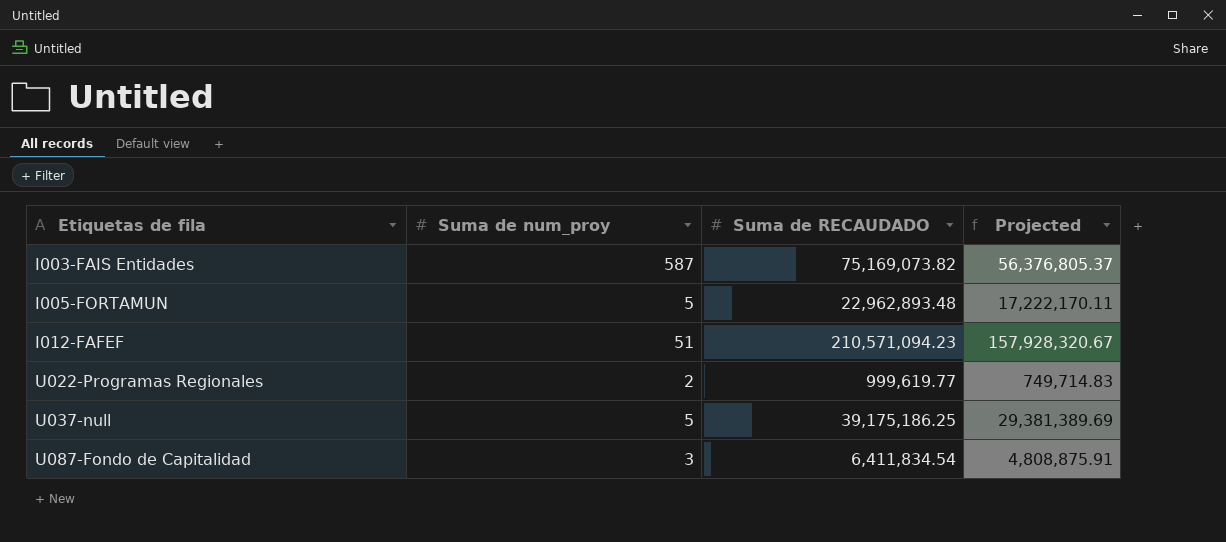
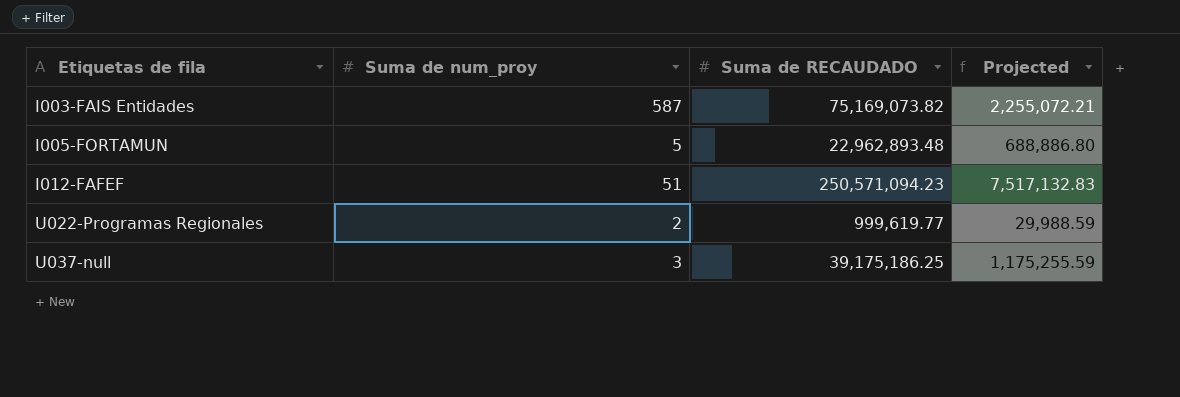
column Projected | formula: [Suma de RECAUDADO] * 0.75 -> [Suma de RECAUDADO] * 0.03
row U087-Fondo de Capitalidad: 3 | 6,411,834.54 | 4,808,875.91 -> none
I012-FAFEF | Suma de RECAUDADO: 210,571,094.23 -> 250,571,094.23
U037-null | Suma de num_proy: 5 -> 3

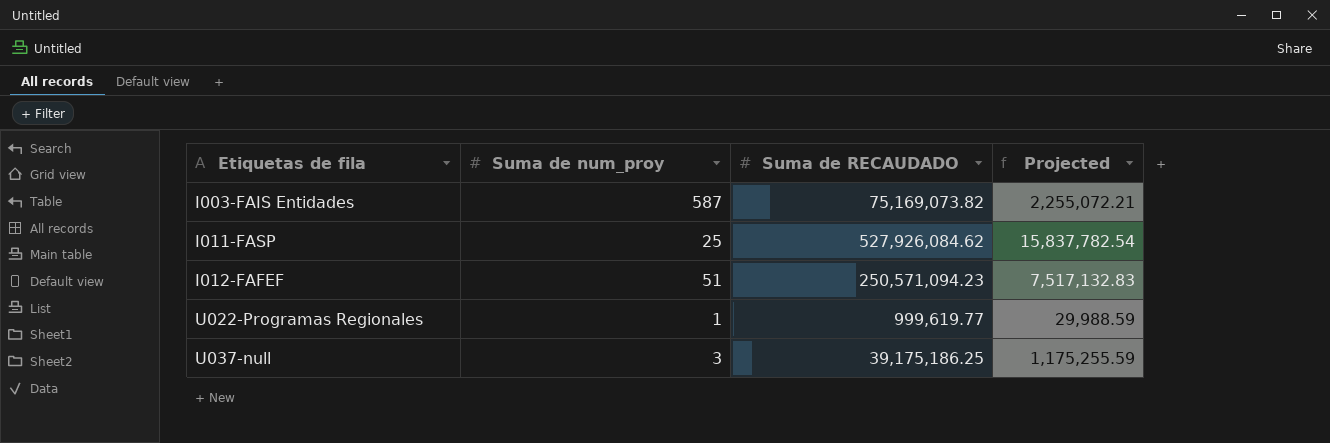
row I005-FORTAMUN: 5 | 22,962,893.48 | 688,886.80 -> none
row I011-FASP: none -> 25 | 527,926,084.62 | 15,837,782.54
U022-Programas Regionales | Suma de num_proy: 2 -> 1

